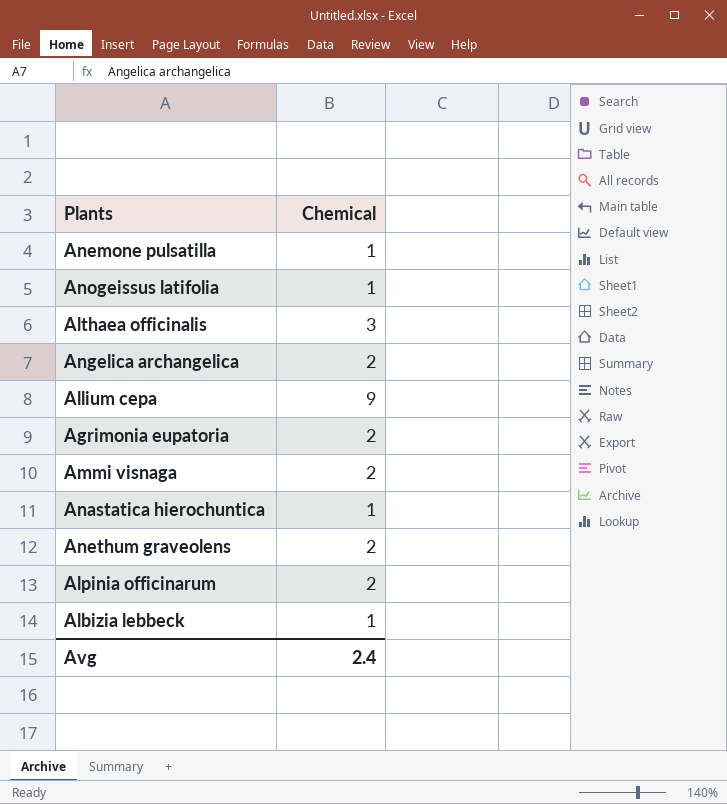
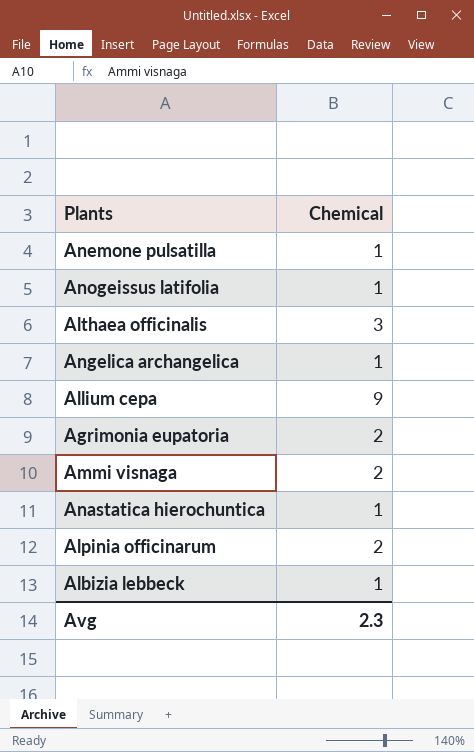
row Anethum graveolens: 2 -> none
Angelica archangelica | Chemical: 2 -> 1
Avg | Chemical: 2.4 -> 2.3

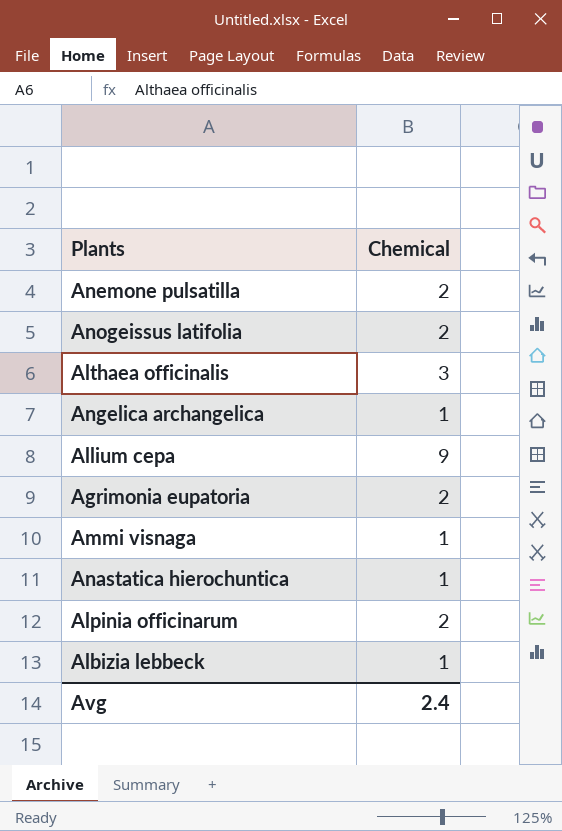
Anemone pulsatilla | Chemical: 1 -> 2
Anogeissus latifolia | Chemical: 1 -> 2
Ammi visnaga | Chemical: 2 -> 1
Avg | Chemical: 2.3 -> 2.4

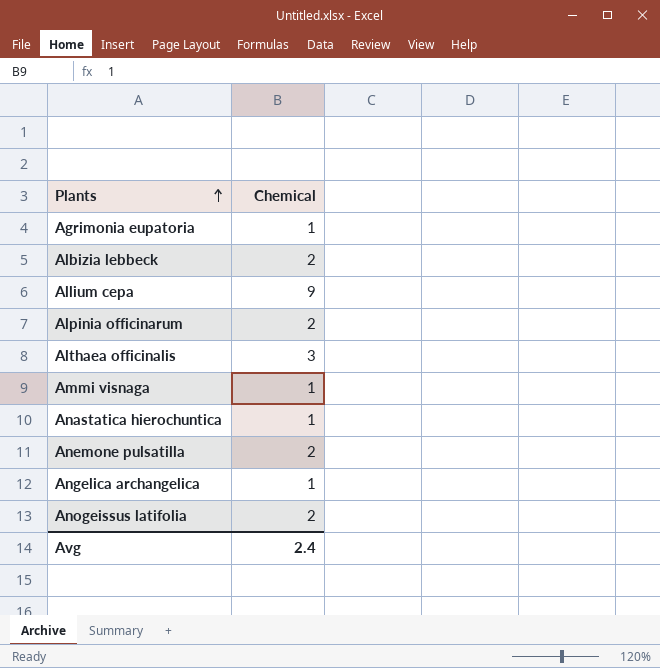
row order: none -> Plants ascending
Agrimonia eupatoria | Chemical: 2 -> 1
Albizia lebbeck | Chemical: 1 -> 2

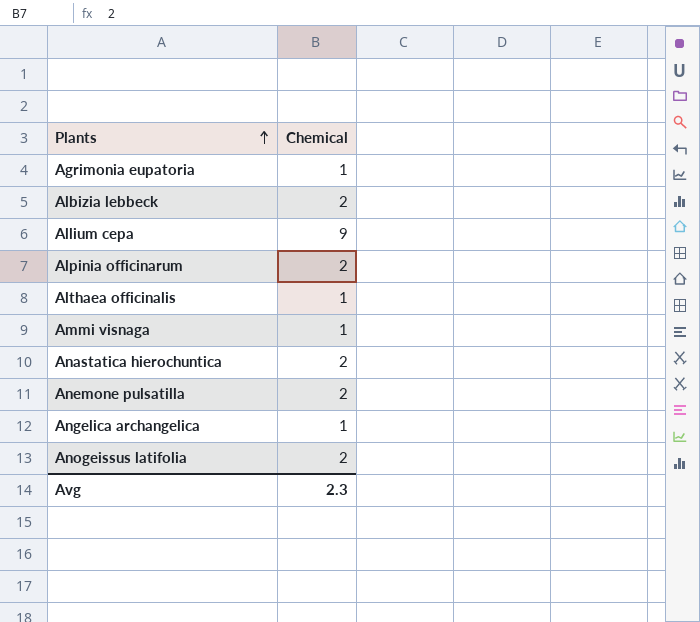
Althaea officinalis | Chemical: 3 -> 1
Anastatica hierochuntica | Chemical: 1 -> 2
Avg | Chemical: 2.4 -> 2.3

